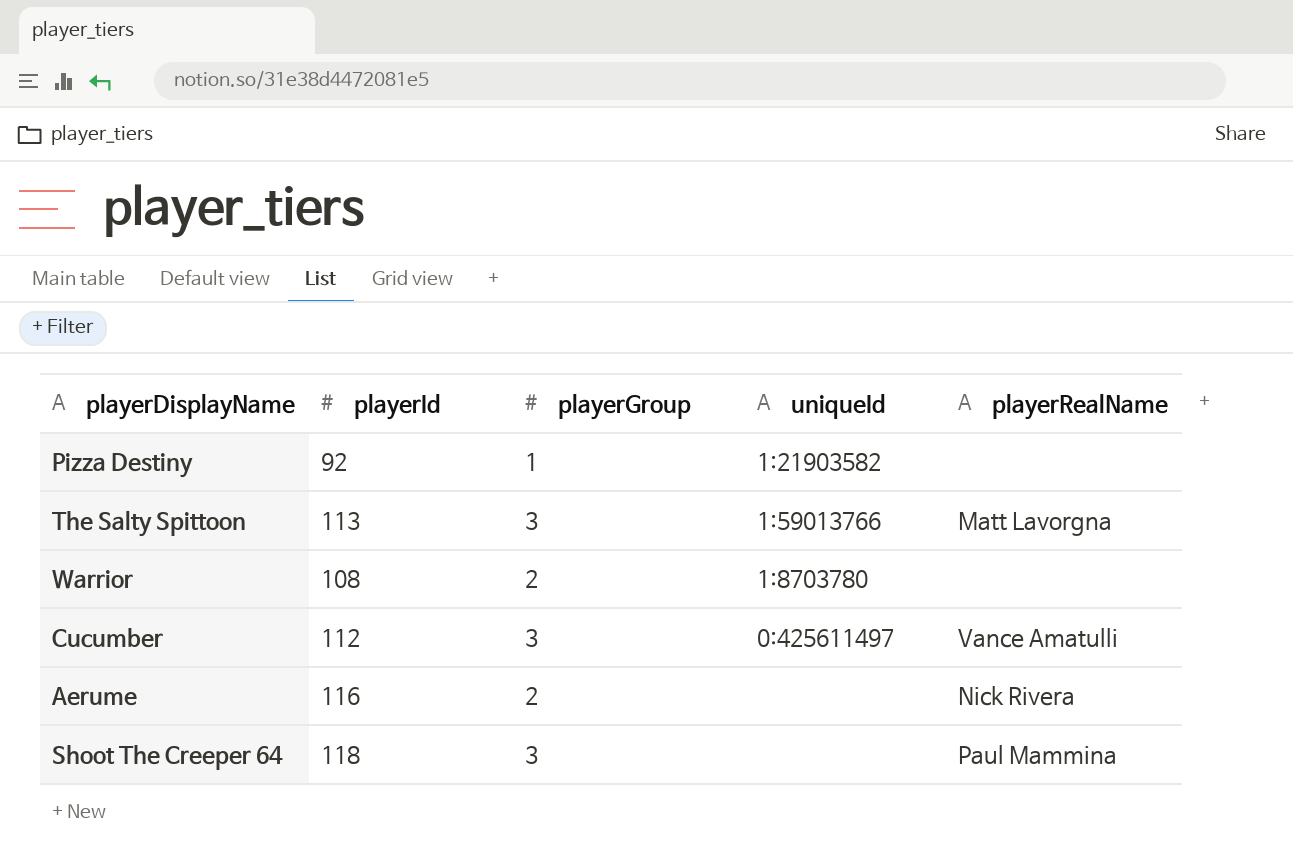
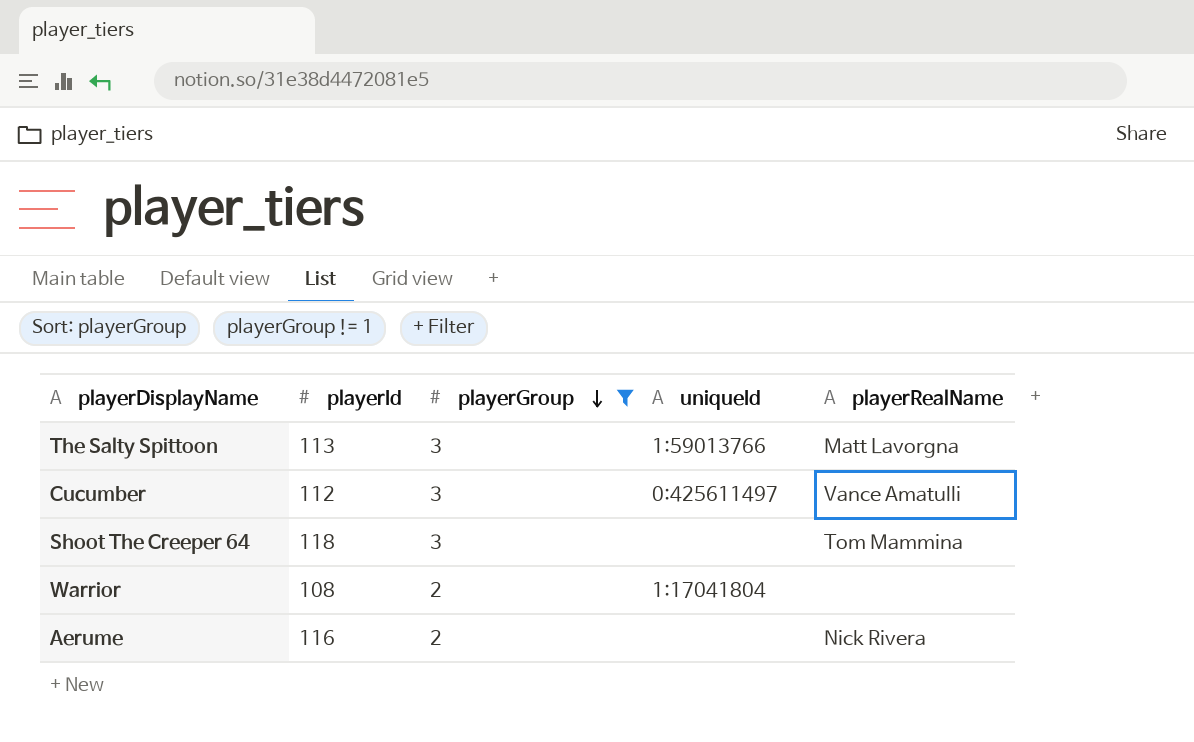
filter: none -> playerGroup != 1
row order: none -> playerGroup descending
Shoot The Creeper 64 | playerRealName: Paul Mammina -> Tom Mammina
Warrior | uniqueId: 1:8703780 -> 1:17041804

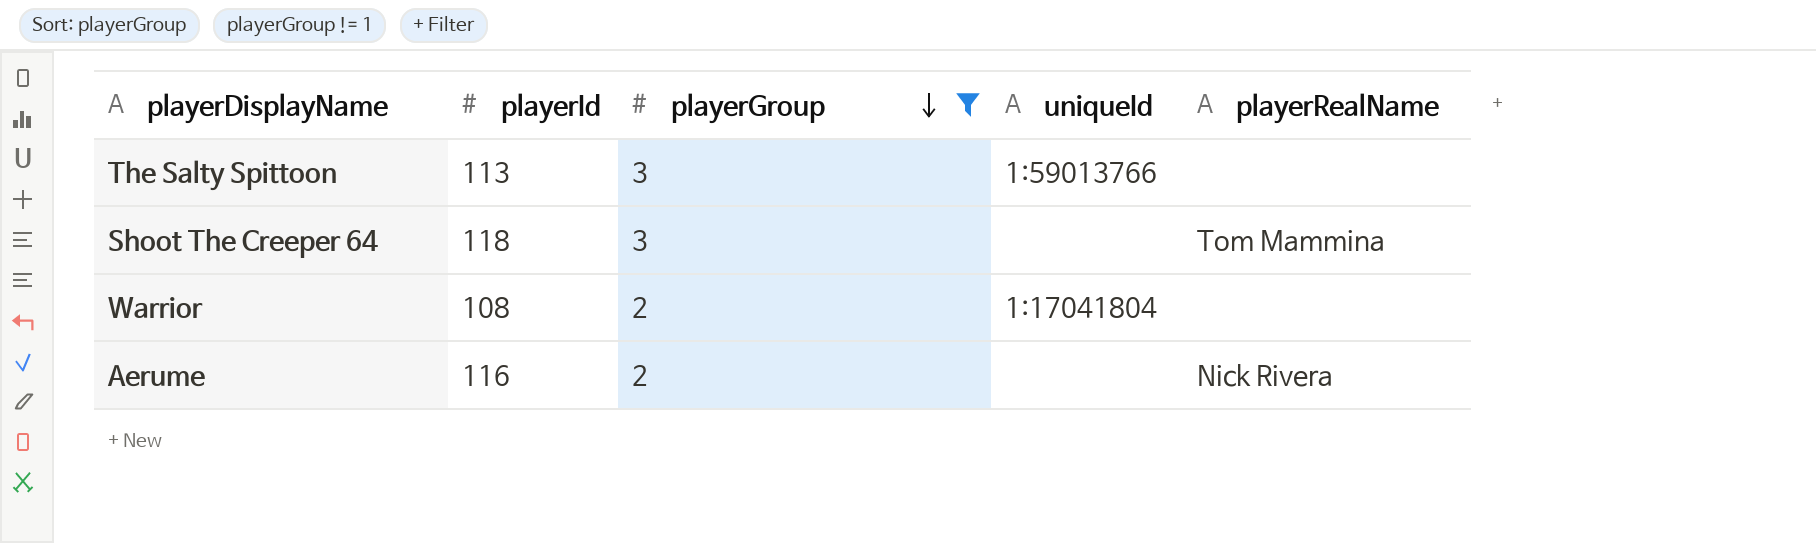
row Cucumber: 112 | 3 | 0:425611497 | Vance Amatulli -> none
The Salty Spittoon | playerRealName: Matt Lavorgna -> none

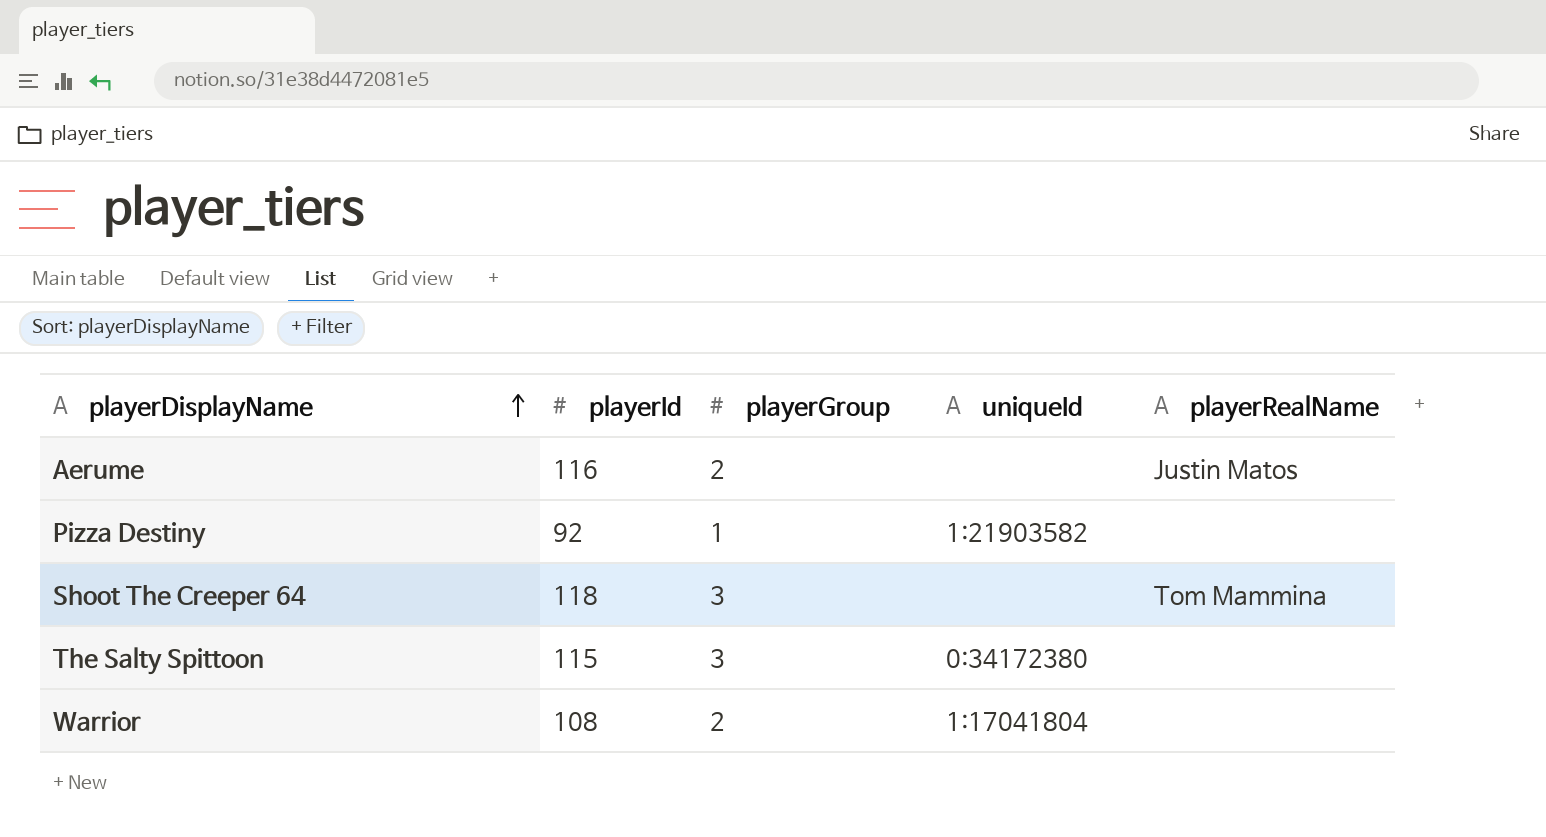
filter: playerGroup != 1 -> none
row order: playerGroup descending -> playerDisplayName ascending
Aerume | playerRealName: Nick Rivera -> Justin Matos
The Salty Spittoon | playerId: 113 -> 115
The Salty Spittoon | uniqueId: 1:59013766 -> 0:34172380

